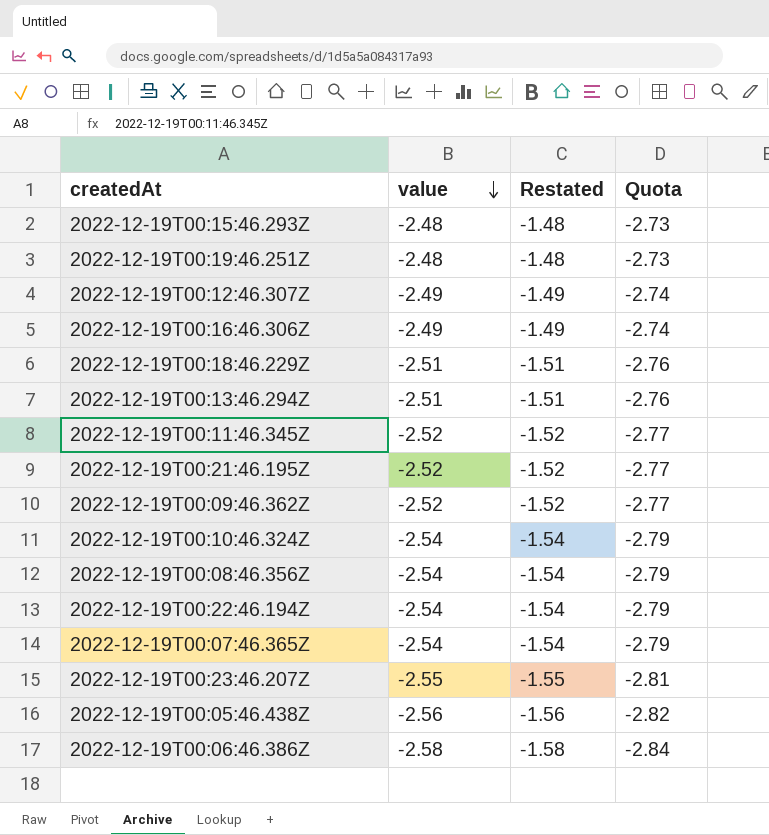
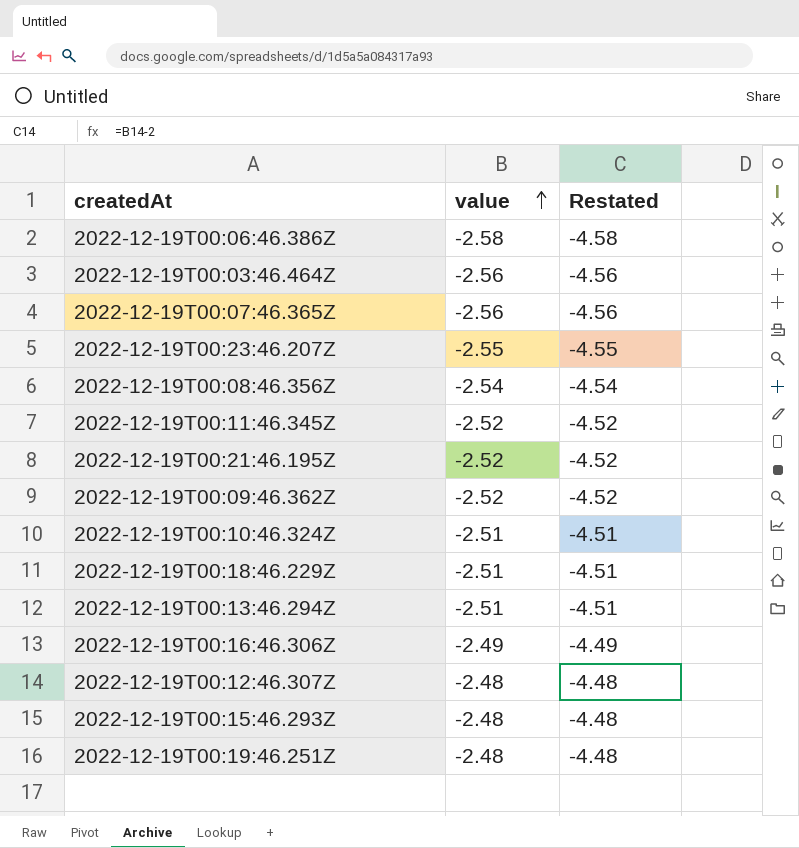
row order: value descending -> value ascending
column Quota | formula: [value] * 1.1 -> none
column Restated | formula: [value] + 1 -> [value] - 2
row 2022-12-19T00:22:46.194Z: -2.54 | -1.54 | -2.79 -> none
row 2022-12-19T00:05:46.438Z: -2.56 | -1.56 | -2.82 -> none
row 2022-12-19T00:03:46.464Z: none -> -2.56 | -4.56
2022-12-19T00:07:46.365Z | value: -2.54 -> -2.56
2022-12-19T00:10:46.324Z | value: -2.54 -> -2.51
2022-12-19T00:12:46.307Z | value: -2.49 -> -2.48

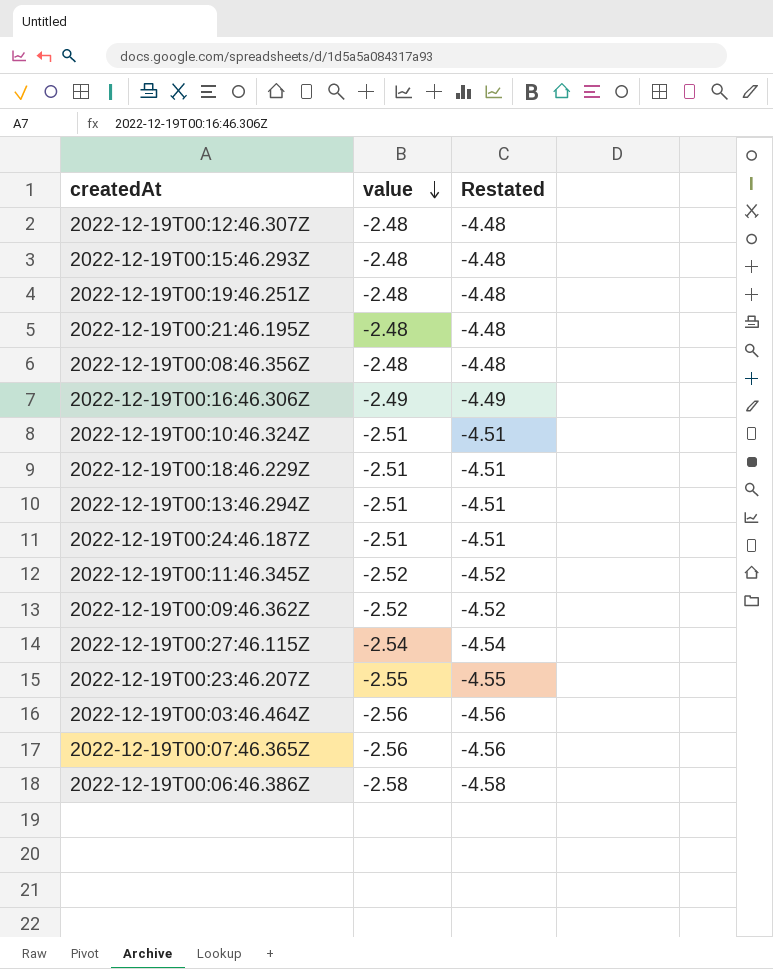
row order: value ascending -> value descending
2022-12-19T00:21:46.195Z | value: -2.52 -> -2.48
2022-12-19T00:21:46.195Z | Restated: -4.52 -> -4.48
2022-12-19T00:08:46.356Z | value: -2.54 -> -2.48
2022-12-19T00:08:46.356Z | Restated: -4.54 -> -4.48
row 2022-12-19T00:24:46.187Z: none -> -2.51 | -4.51
row 2022-12-19T00:27:46.115Z: none -> -2.54 | -4.54

